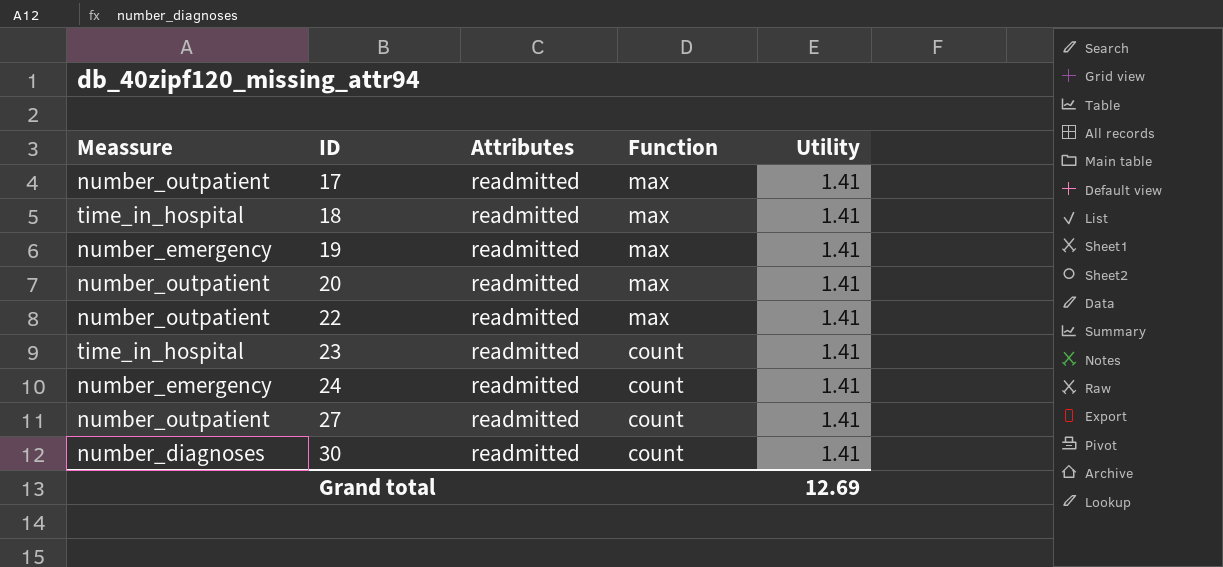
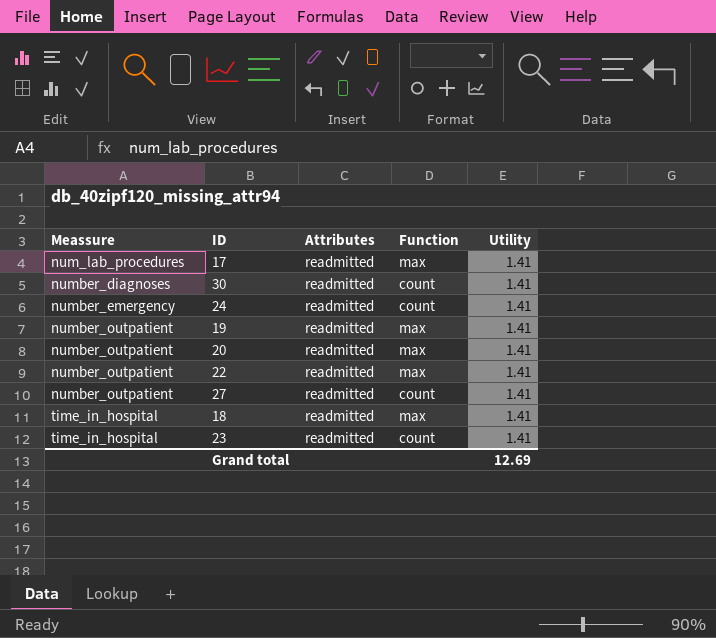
row order: ID ascending -> Meassure ascending
17 | Meassure: number_outpatient -> num_lab_procedures
19 | Meassure: number_emergency -> number_outpatient

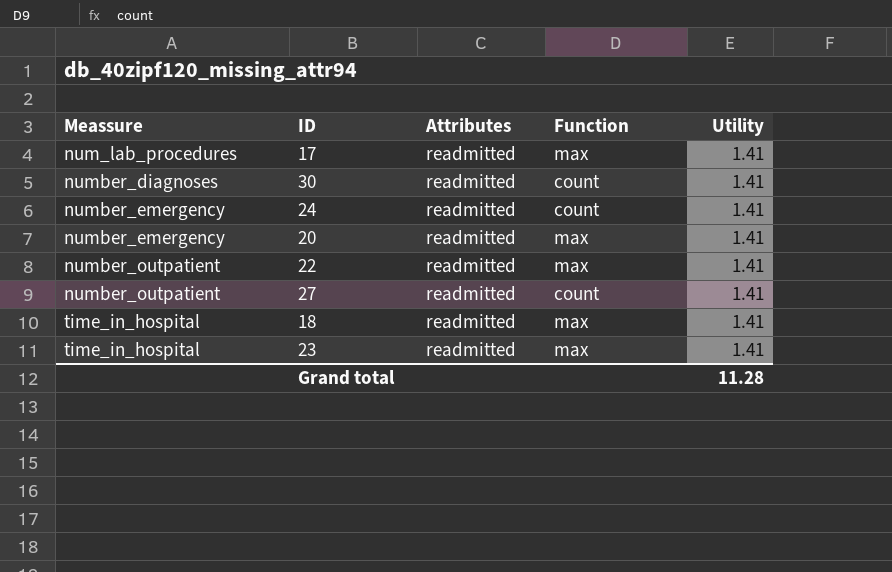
row 19: number_outpatient | readmitted | max | 1.41 -> none
20 | Meassure: number_outpatient -> number_emergency
23 | Function: count -> max
Grand total | Utility: 12.69 -> 11.28

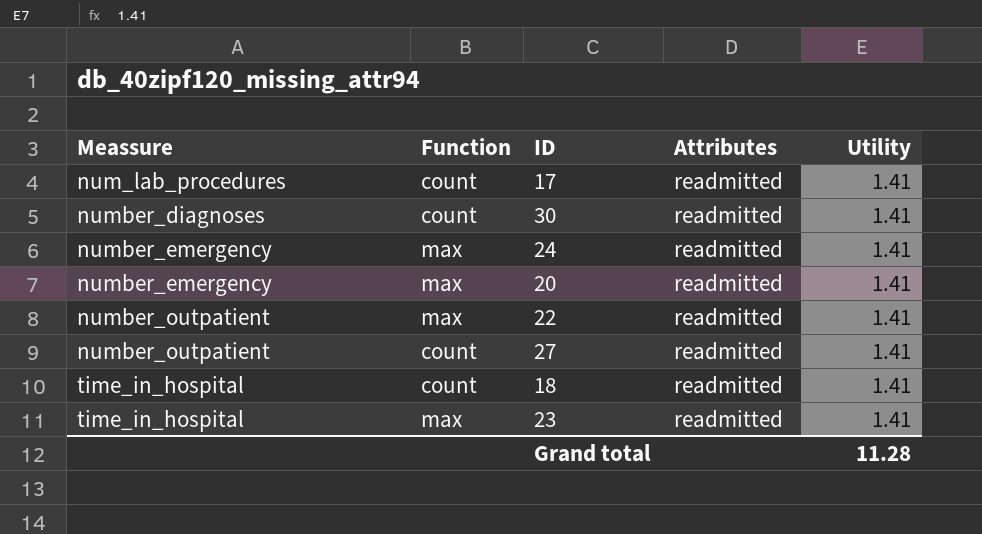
column Function | position: 4 -> 2
17 | Function: max -> count
24 | Function: count -> max
18 | Function: max -> count

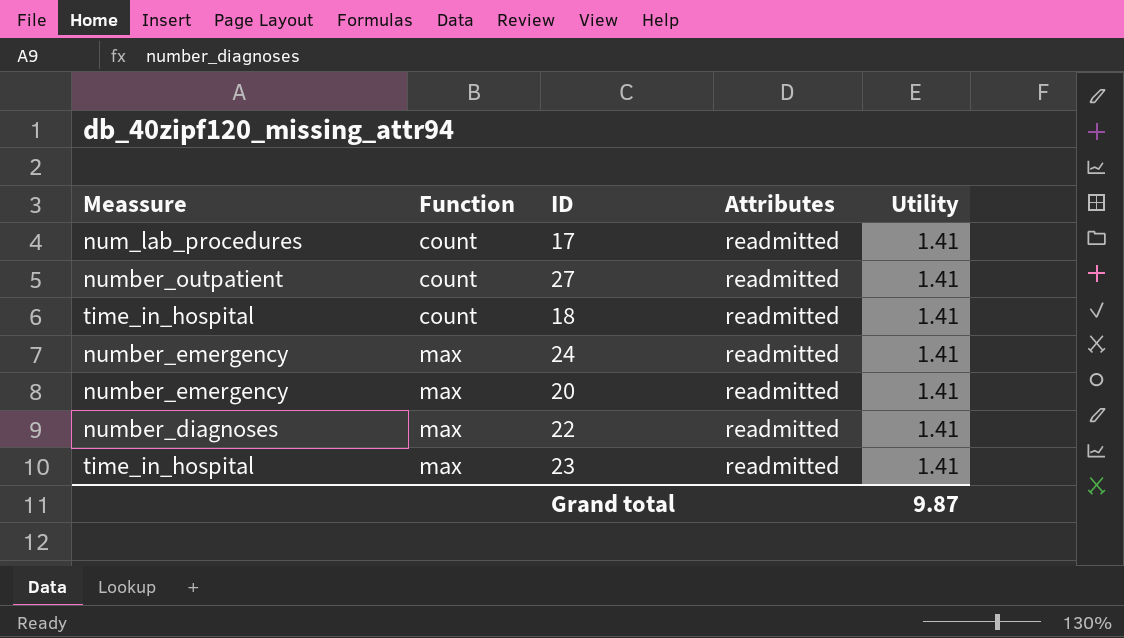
row order: Meassure ascending -> Function ascending
row 30: number_diagnoses | count | readmitted | 1.41 -> none
22 | Meassure: number_outpatient -> number_diagnoses
Grand total | Utility: 11.28 -> 9.87

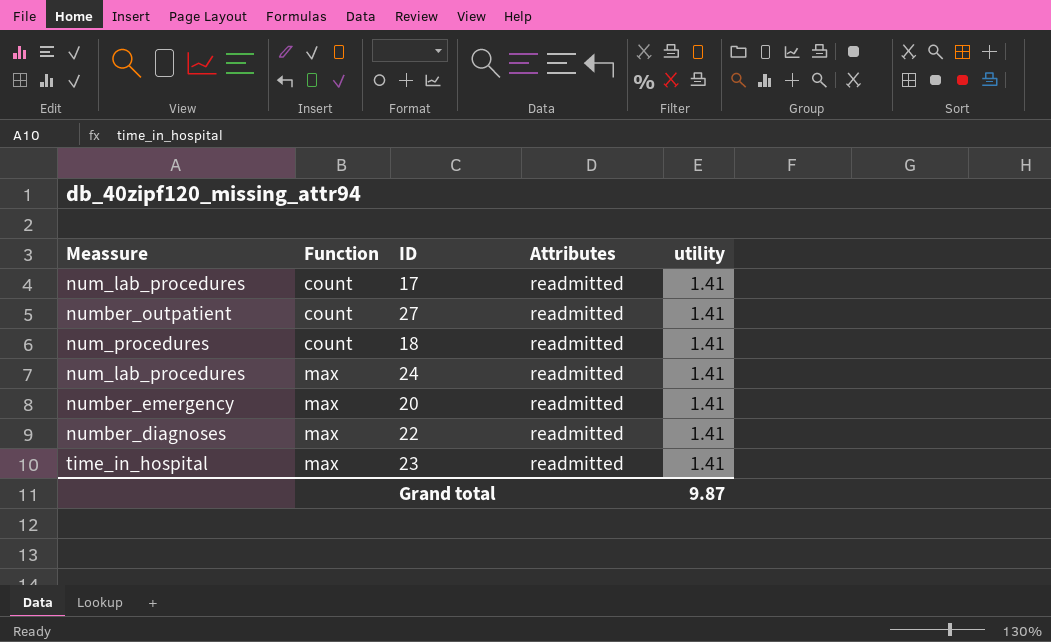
column name: Utility -> utility
18 | Meassure: time_in_hospital -> num_procedures
24 | Meassure: number_emergency -> num_lab_procedures

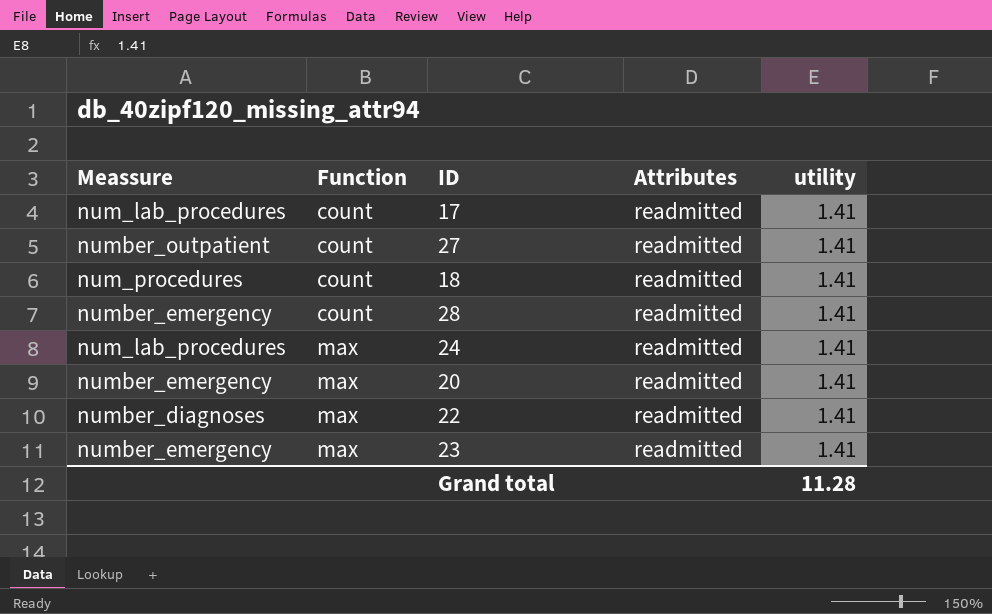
row 28: none -> number_emergency | count | readmitted | 1.41
23 | Meassure: time_in_hospital -> number_emergency
Grand total | utility: 9.87 -> 11.28

